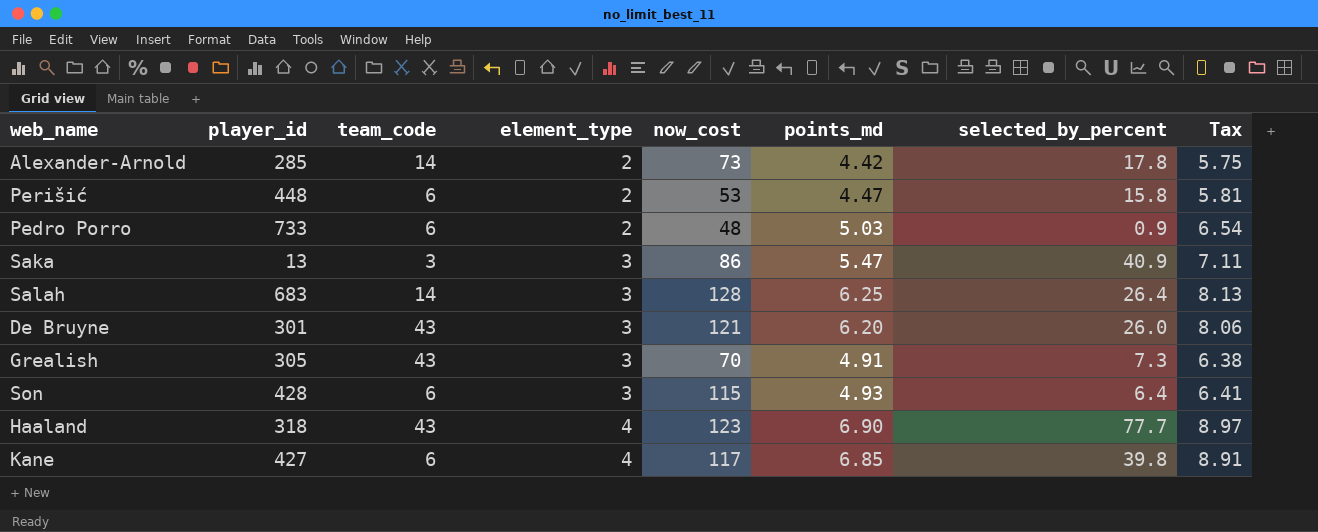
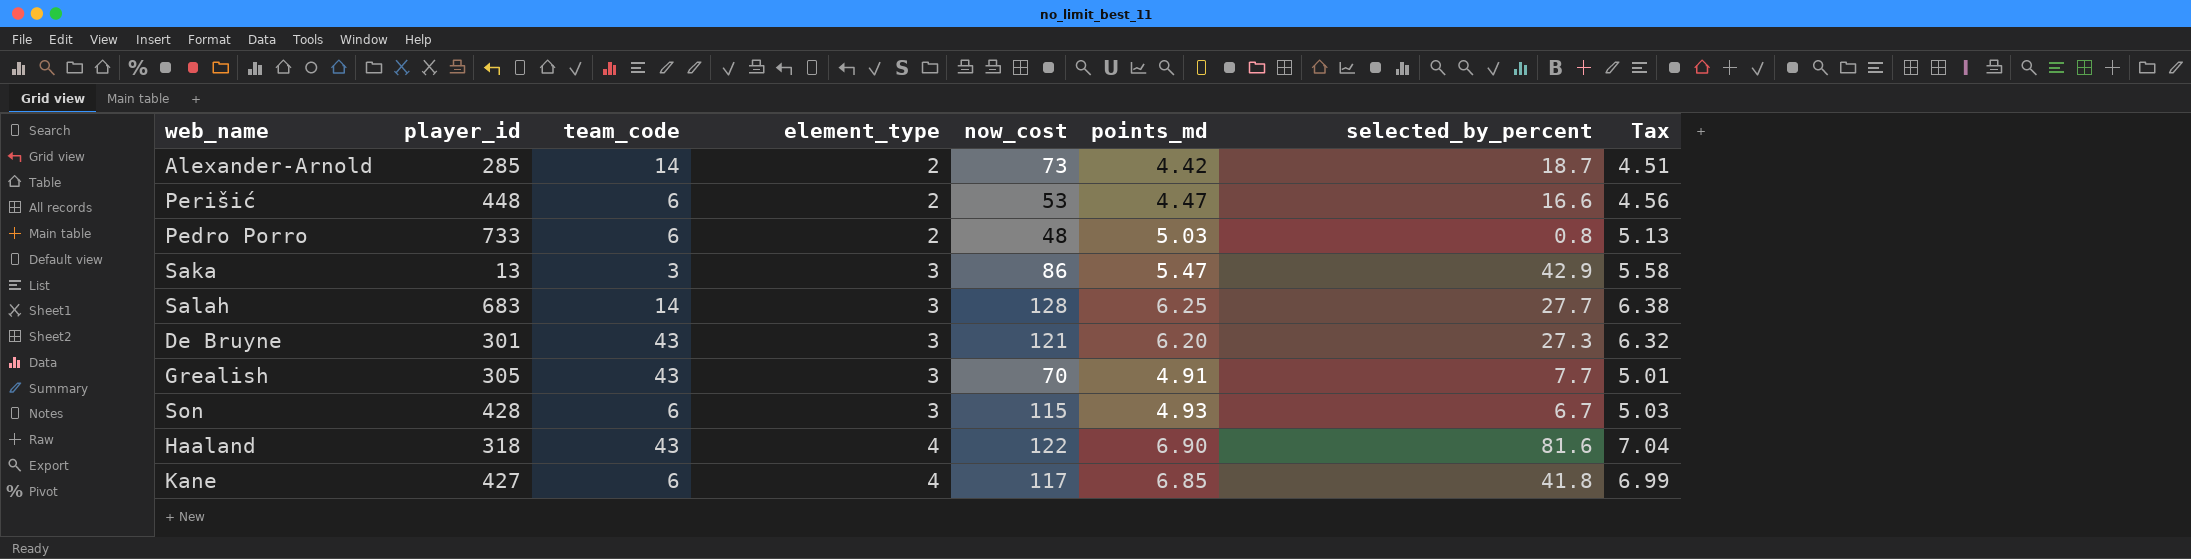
column Tax | formula: [points_md] * 1.3 -> [points_md] * 1.02
Alexander-Arnold | selected_by_percent: 17.8 -> 18.7
Perišić | selected_by_percent: 15.8 -> 16.6
Pedro Porro | selected_by_percent: 0.9 -> 0.8
Saka | selected_by_percent: 40.9 -> 42.9
Salah | selected_by_percent: 26.4 -> 27.7
De Bruyne | selected_by_percent: 26.0 -> 27.3
Grealish | selected_by_percent: 7.3 -> 7.7
Son | selected_by_percent: 6.4 -> 6.7
Haaland | now_cost: 123 -> 122
Haaland | selected_by_percent: 77.7 -> 81.6
Kane | selected_by_percent: 39.8 -> 41.8

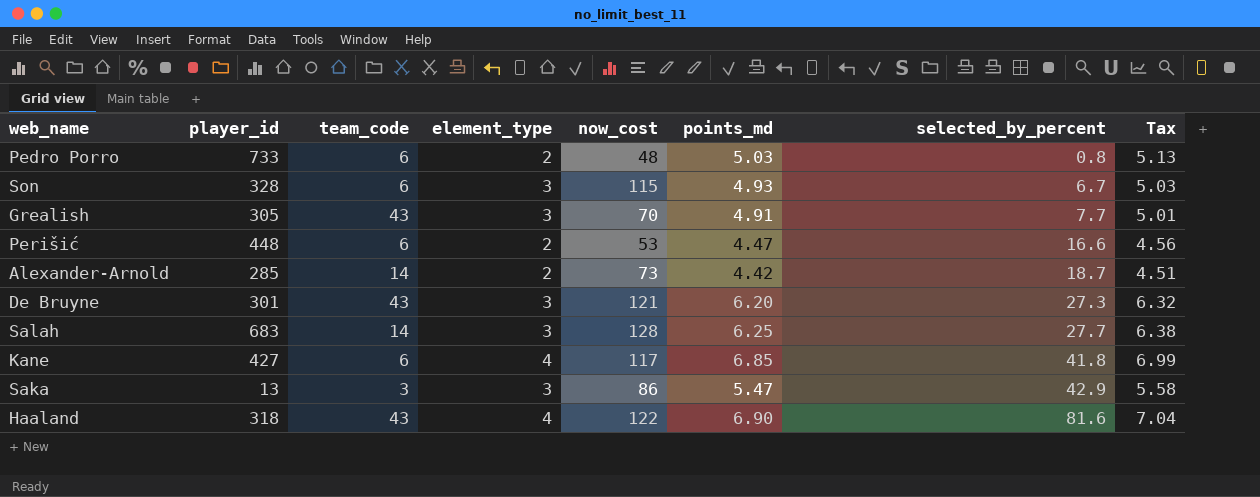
row order: element_type ascending -> selected_by_percent ascending
Son | player_id: 428 -> 328

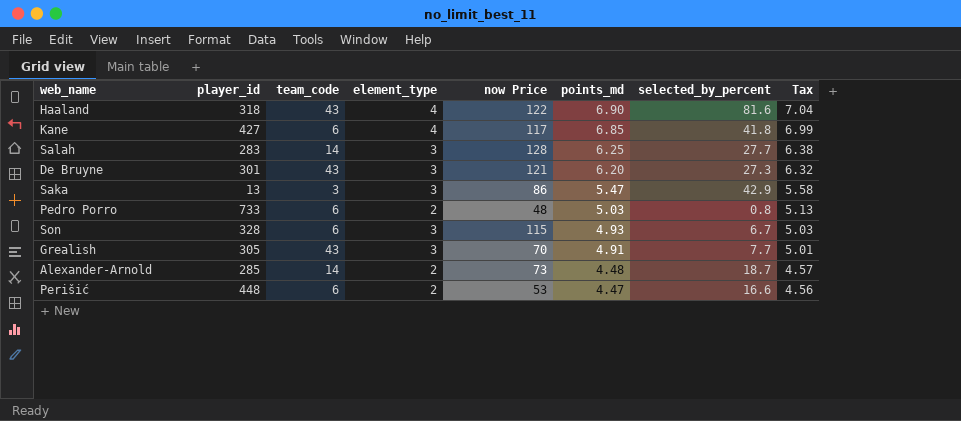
row order: selected_by_percent ascending -> points_md descending
column name: now_cost -> now Price
Salah | player_id: 683 -> 283
Alexander-Arnold | points_md: 4.42 -> 4.48
Alexander-Arnold | Tax: 4.51 -> 4.57

